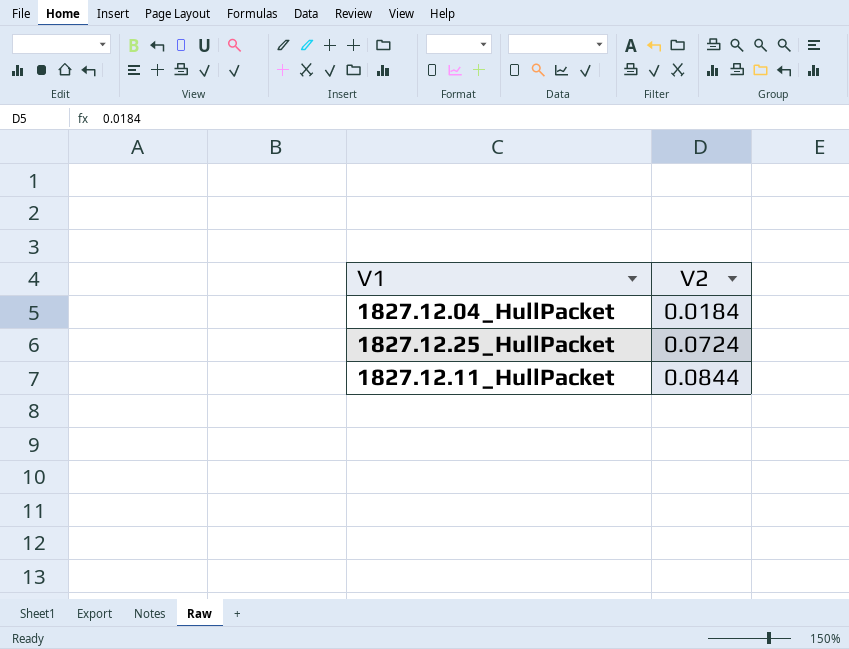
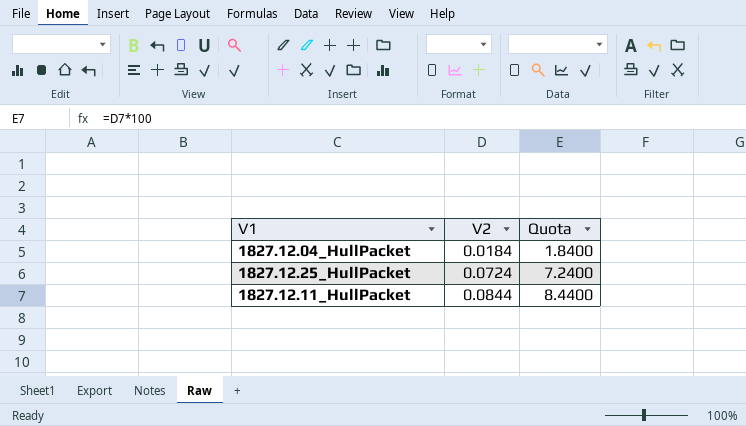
column Quota | formula: none -> [V2] * 100

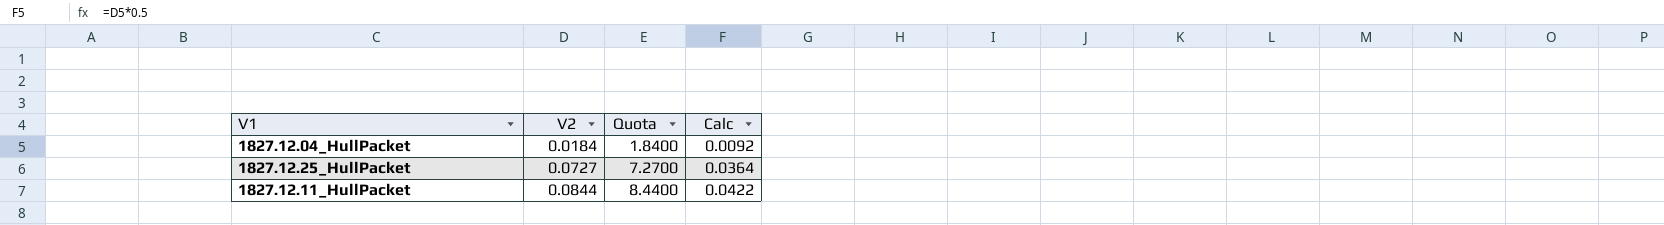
column Calc | formula: none -> [V2] * 0.5
1827.12.25_HullPacket | V2: 0.0724 -> 0.0727
1827.12.25_HullPacket | Quota: 7.2400 -> 7.2700

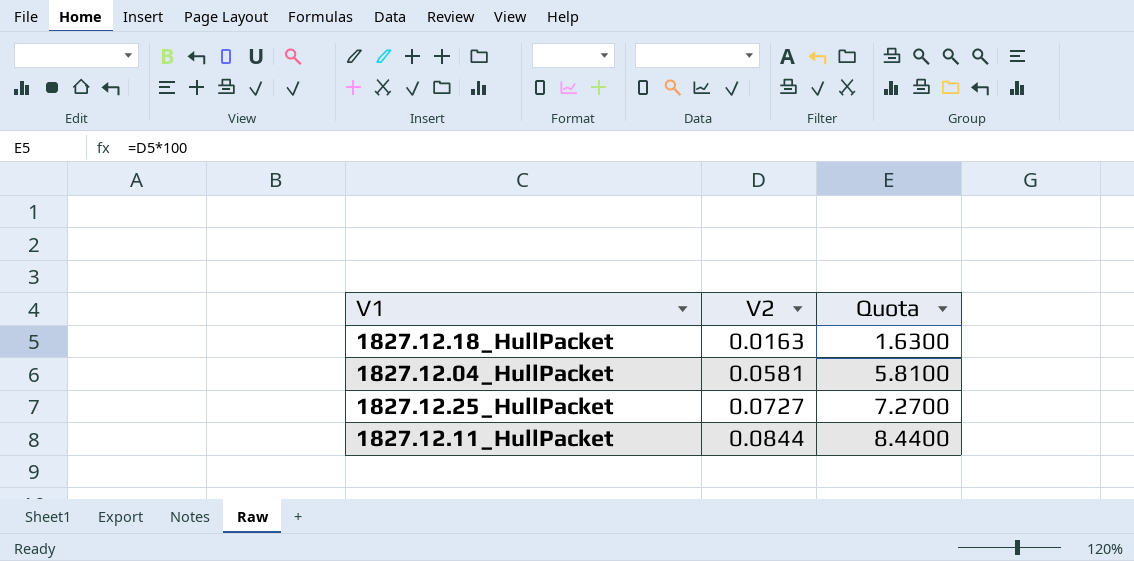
column Calc | formula: [V2] * 0.5 -> none
row 1827.12.18_HullPacket: none -> 0.0163 | 1.6300
1827.12.04_HullPacket | V2: 0.0184 -> 0.0581
1827.12.04_HullPacket | Quota: 1.8400 -> 5.8100

